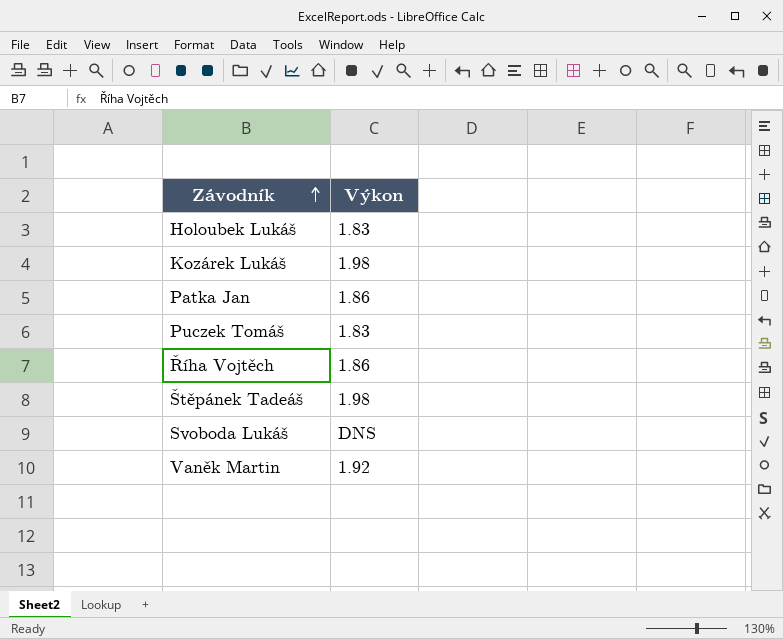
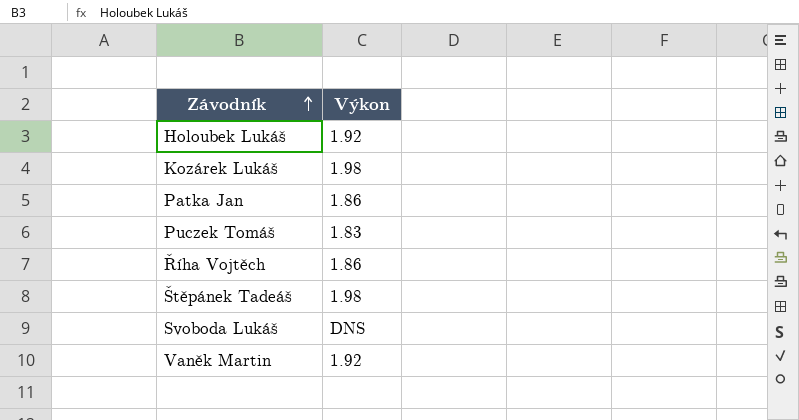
Holoubek Lukáš | Výkon: 1.83 -> 1.92

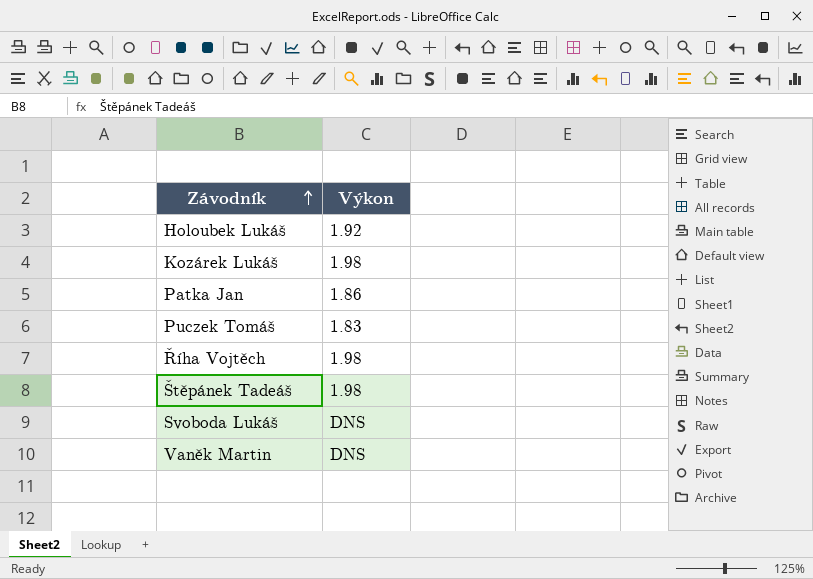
Říha Vojtěch | Výkon: 1.86 -> 1.98
Vaněk Martin | Výkon: 1.92 -> DNS

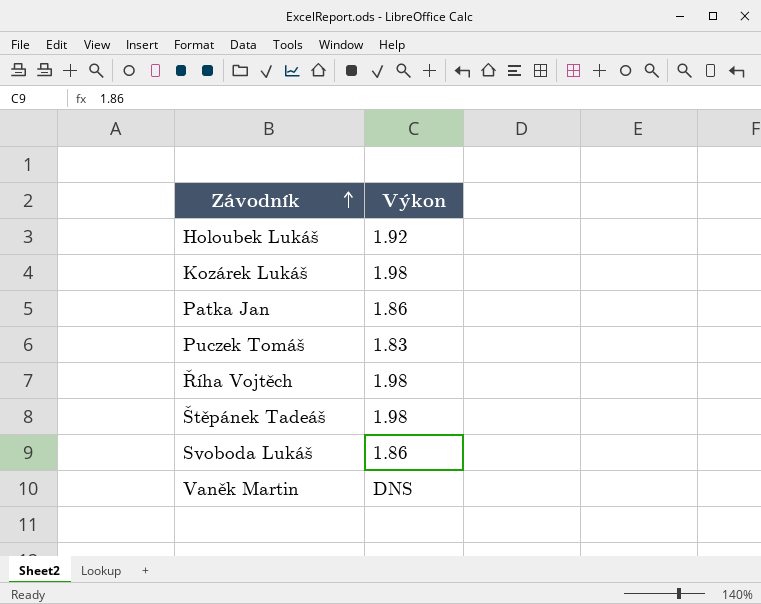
Svoboda Lukáš | Výkon: DNS -> 1.86

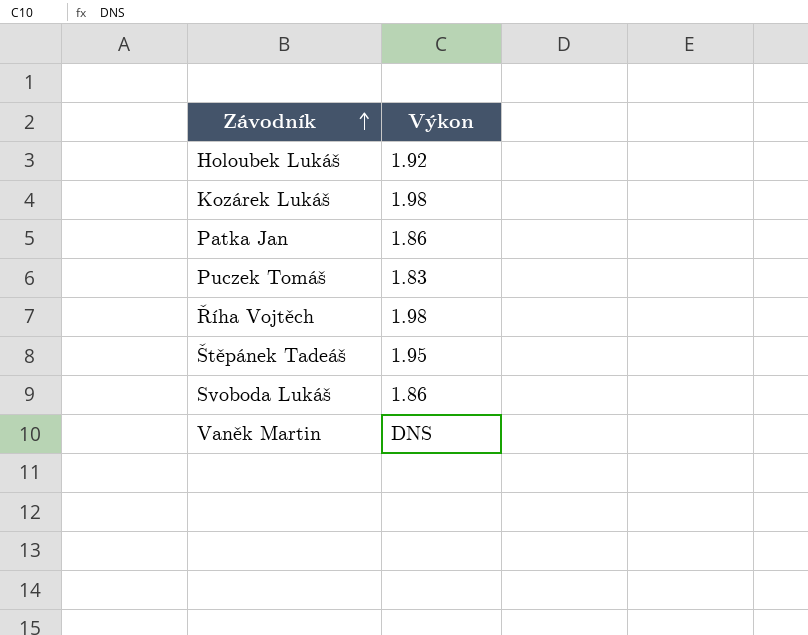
Štěpánek Tadeáš | Výkon: 1.98 -> 1.95

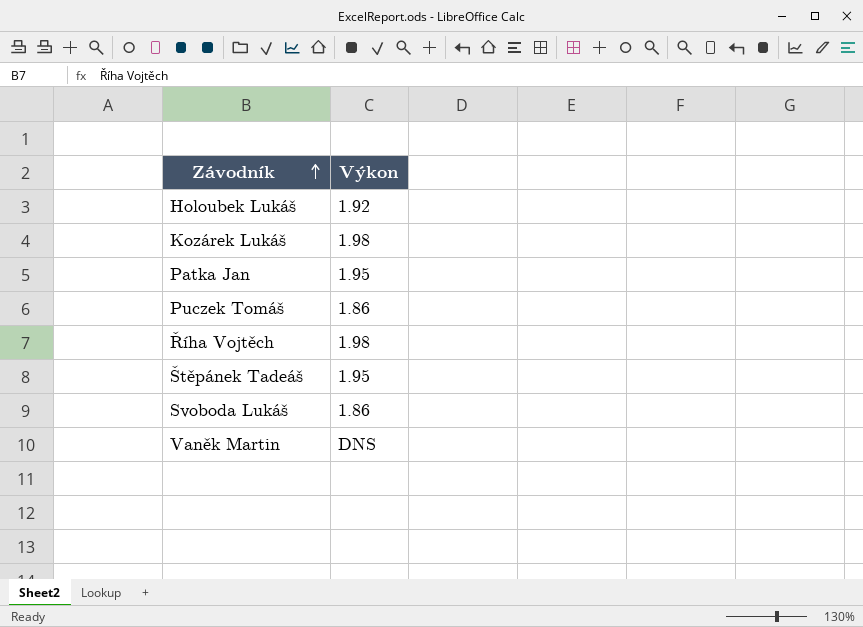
Patka Jan | Výkon: 1.86 -> 1.95
Puczek Tomáš | Výkon: 1.83 -> 1.86

